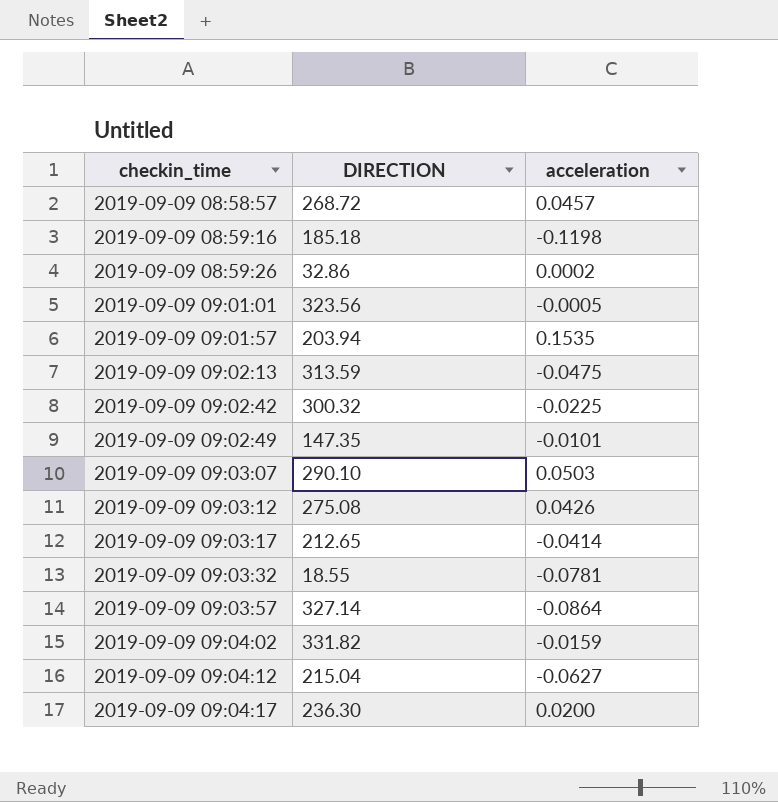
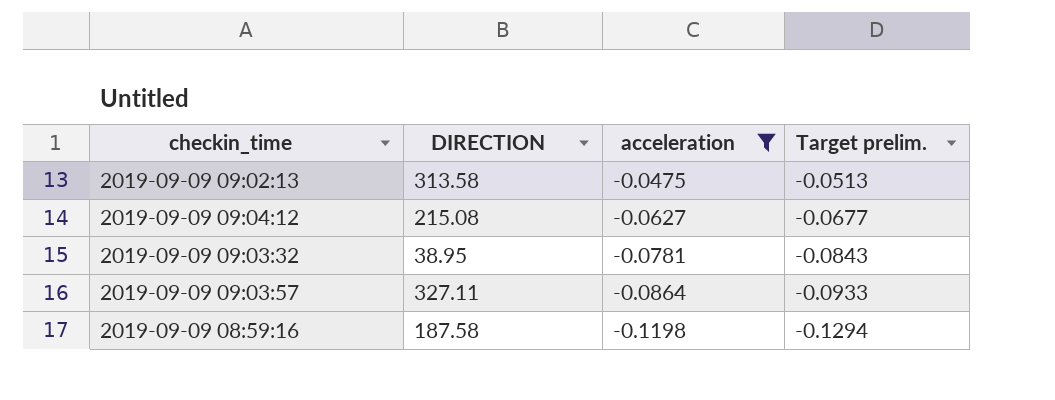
filter: none -> acceleration <= -0.0475
row order: checkin_time ascending -> acceleration descending
column Target prelim. | formula: none -> [acceleration] * 1.08
2019-09-09 09:02:13 | DIRECTION: 313.59 -> 313.58
2019-09-09 09:04:12 | DIRECTION: 215.04 -> 215.08
2019-09-09 09:03:32 | DIRECTION: 18.55 -> 38.95
2019-09-09 09:03:57 | DIRECTION: 327.14 -> 327.11
2019-09-09 08:59:16 | DIRECTION: 185.18 -> 187.58

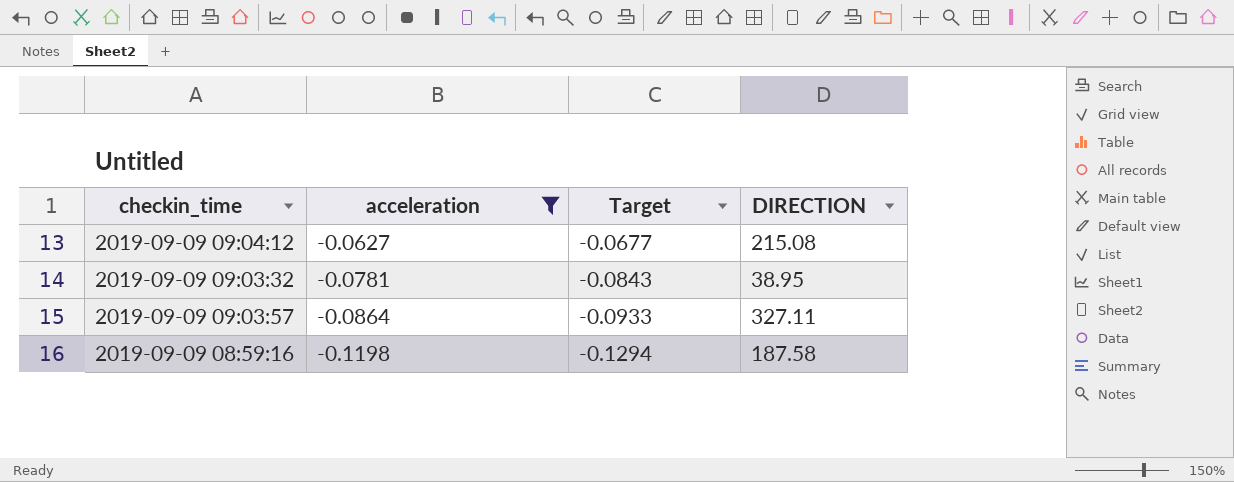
column name: Target prelim. -> Target
column DIRECTION | position: 2 -> 4
row 2019-09-09 09:02:13: 313.58 | -0.0475 | -0.0513 -> none

